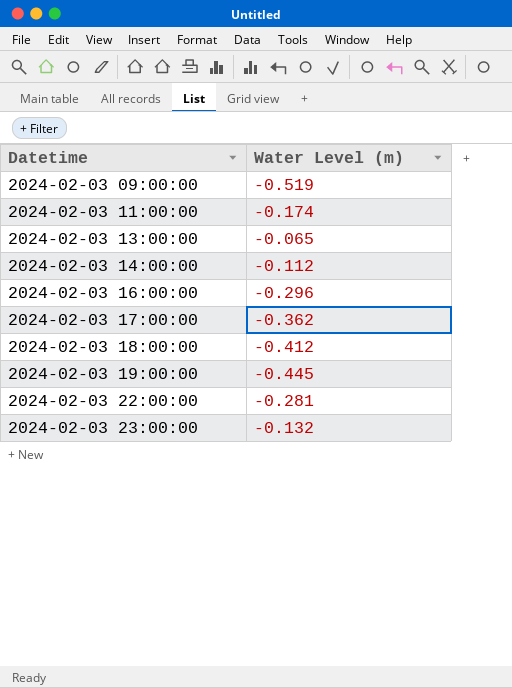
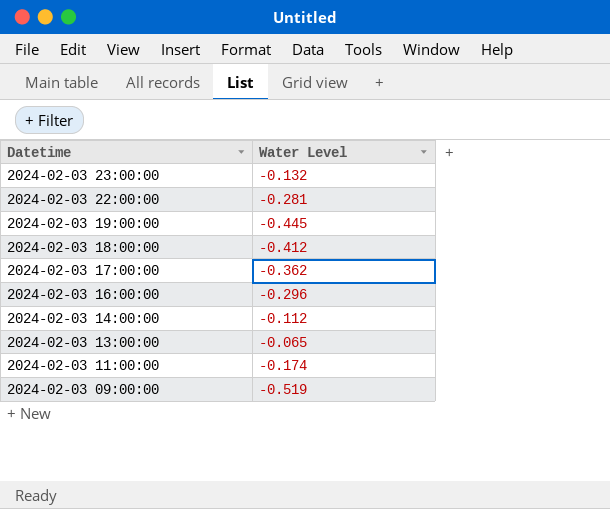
row order: Datetime ascending -> Datetime descending
column name: Water Level (m) -> Water Level

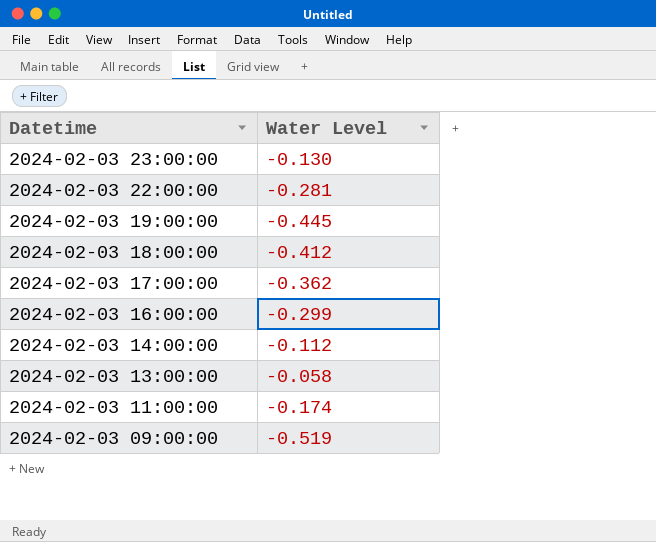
2024-02-03 23:00:00 | Water Level: -0.132 -> -0.130
2024-02-03 16:00:00 | Water Level: -0.296 -> -0.299
2024-02-03 13:00:00 | Water Level: -0.065 -> -0.058

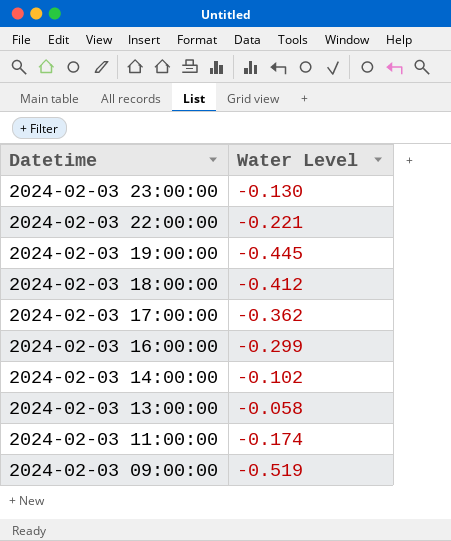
2024-02-03 22:00:00 | Water Level: -0.281 -> -0.221
2024-02-03 14:00:00 | Water Level: -0.112 -> -0.102

